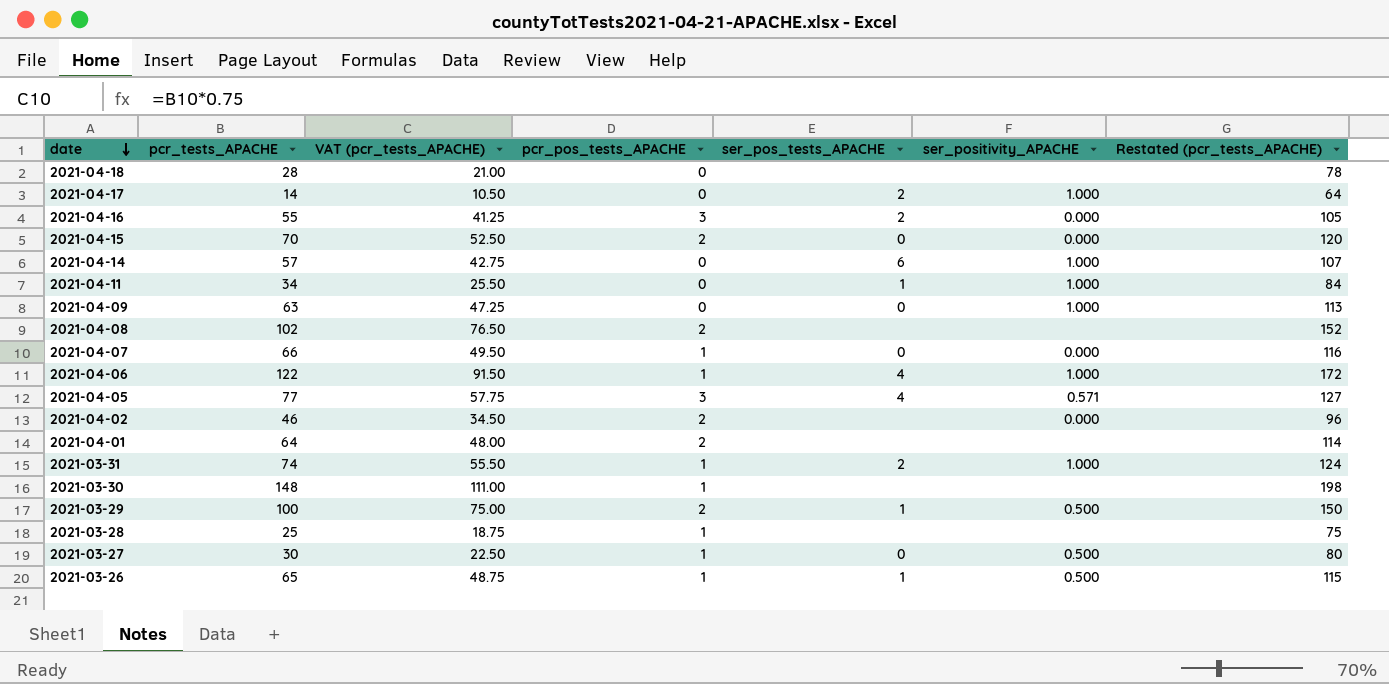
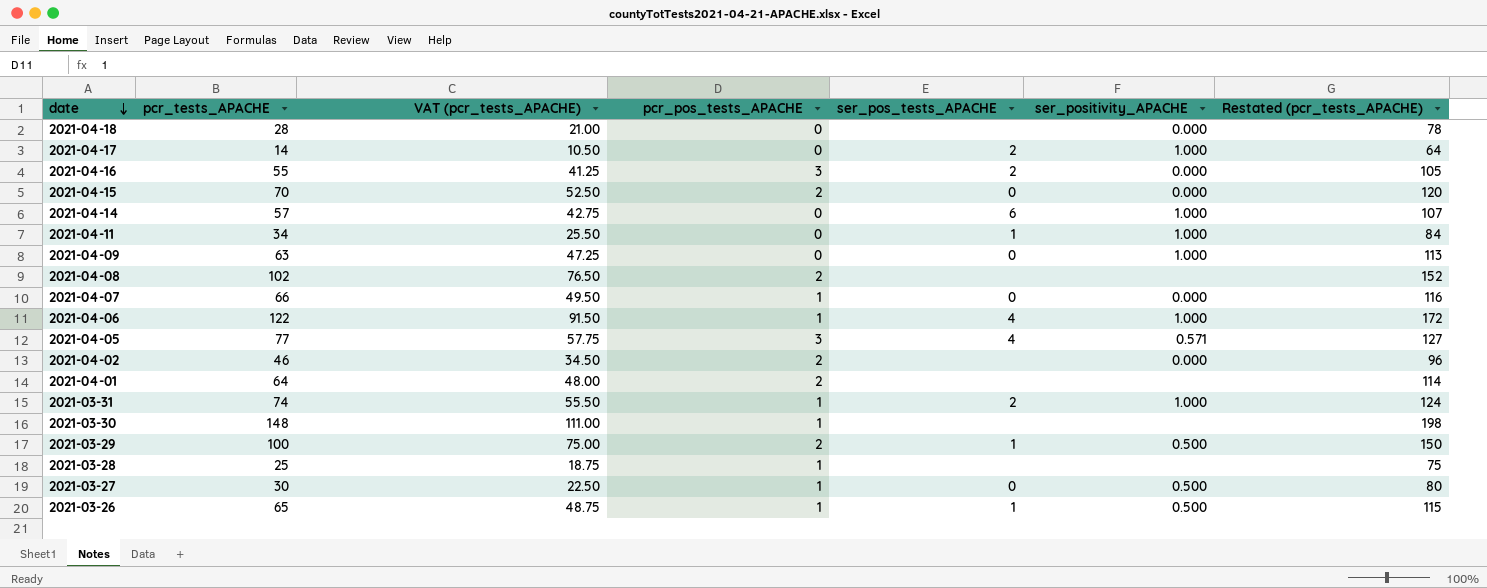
2021-04-18 | ser_positivity_APACHE: none -> 0.000

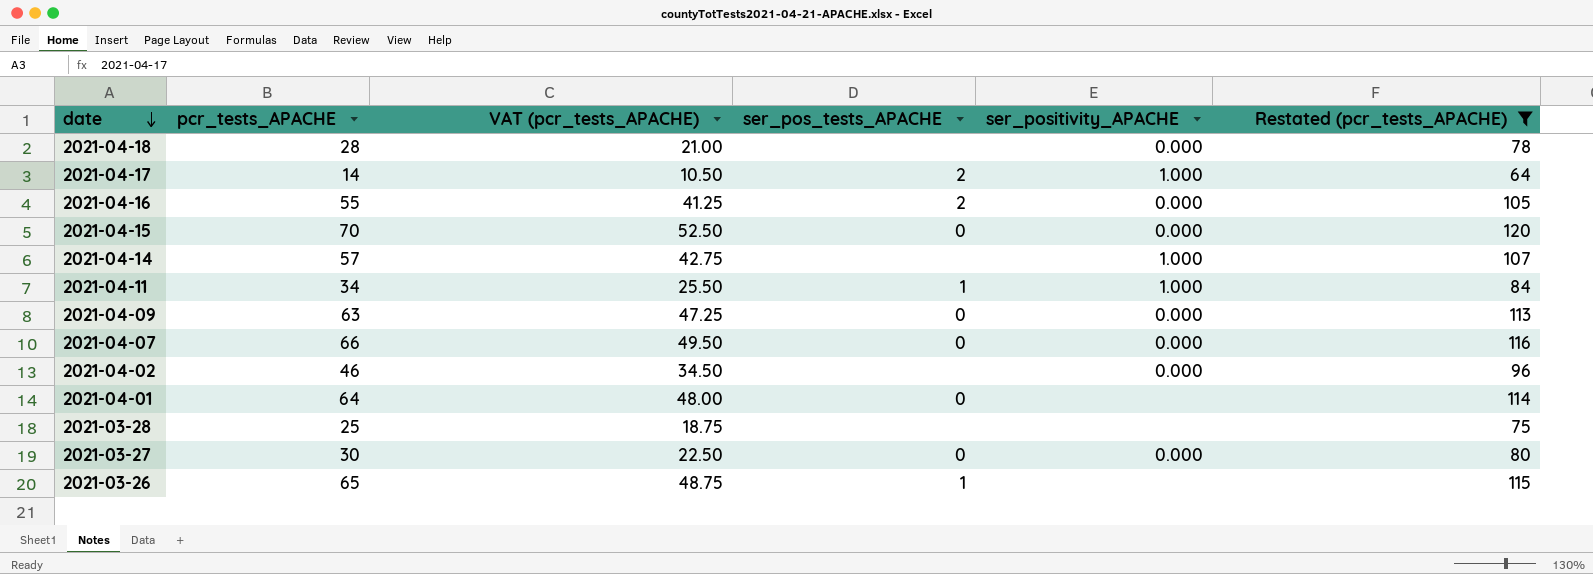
filter: none -> Restated (pcr_tests_APACHE) <= 120
column pcr_pos_tests_APACHE | position: 4 -> none
2021-04-14 | ser_pos_tests_APACHE: 6 -> none
2021-04-09 | ser_positivity_APACHE: 1.000 -> 0.000
2021-04-01 | ser_pos_tests_APACHE: none -> 0
2021-03-27 | ser_positivity_APACHE: 0.500 -> 0.000
2021-03-26 | ser_positivity_APACHE: 0.500 -> none

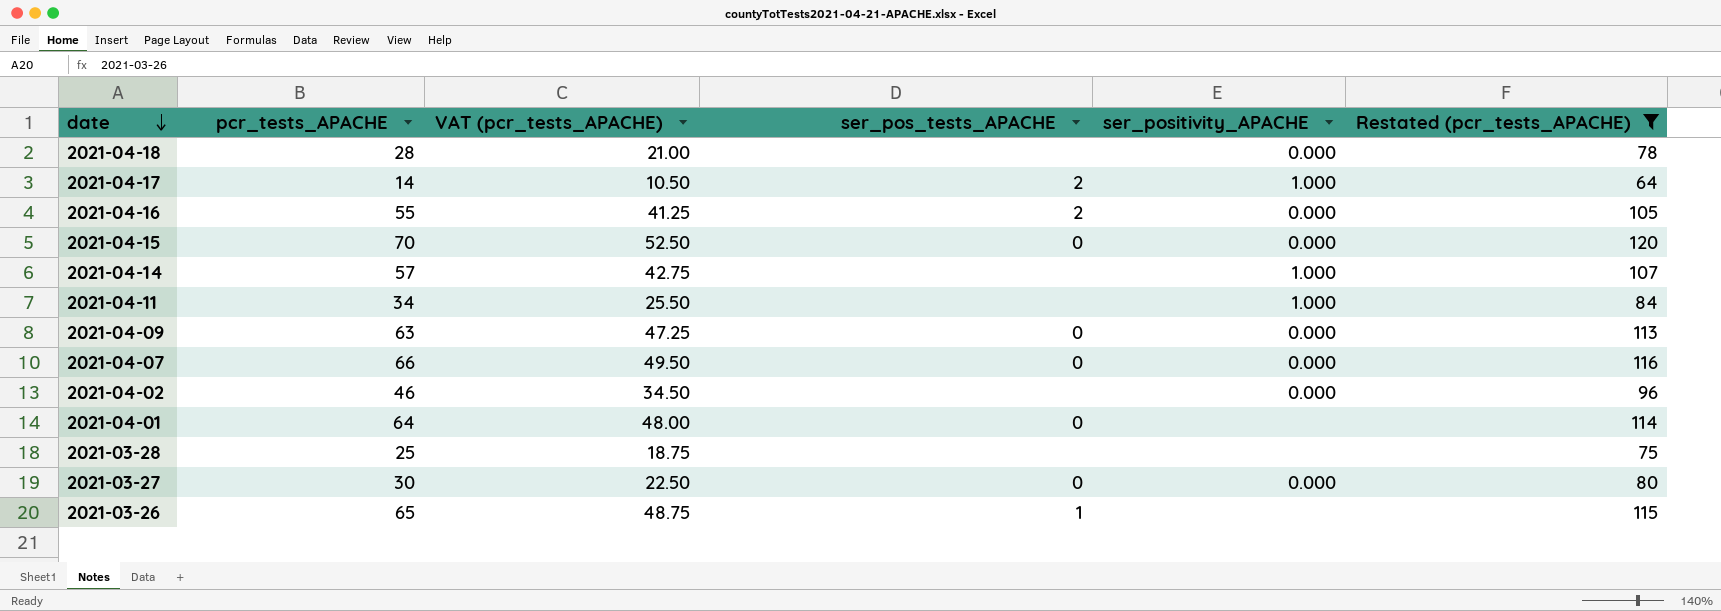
2021-04-11 | ser_pos_tests_APACHE: 1 -> none

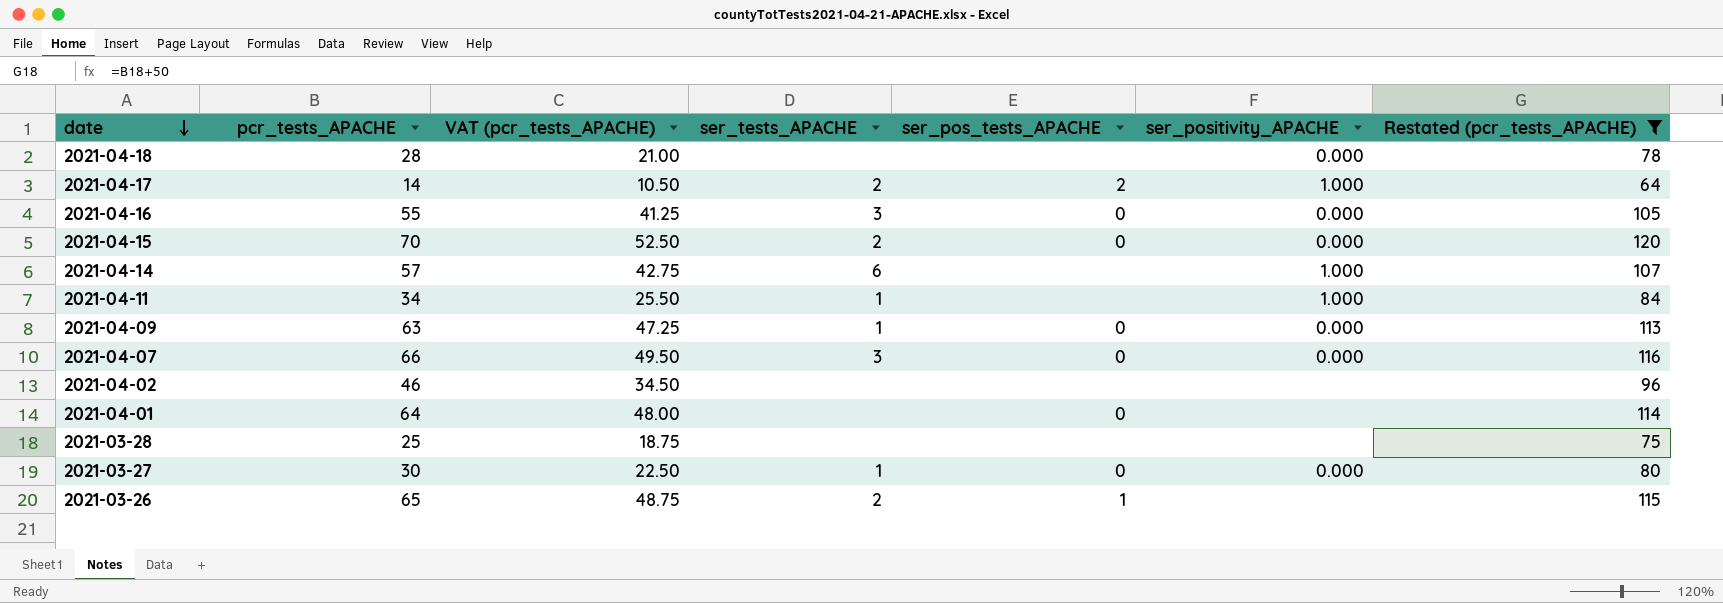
column ser_tests_APACHE | position: none -> 4
2021-04-16 | ser_pos_tests_APACHE: 2 -> 0
2021-04-02 | ser_positivity_APACHE: 0.000 -> none

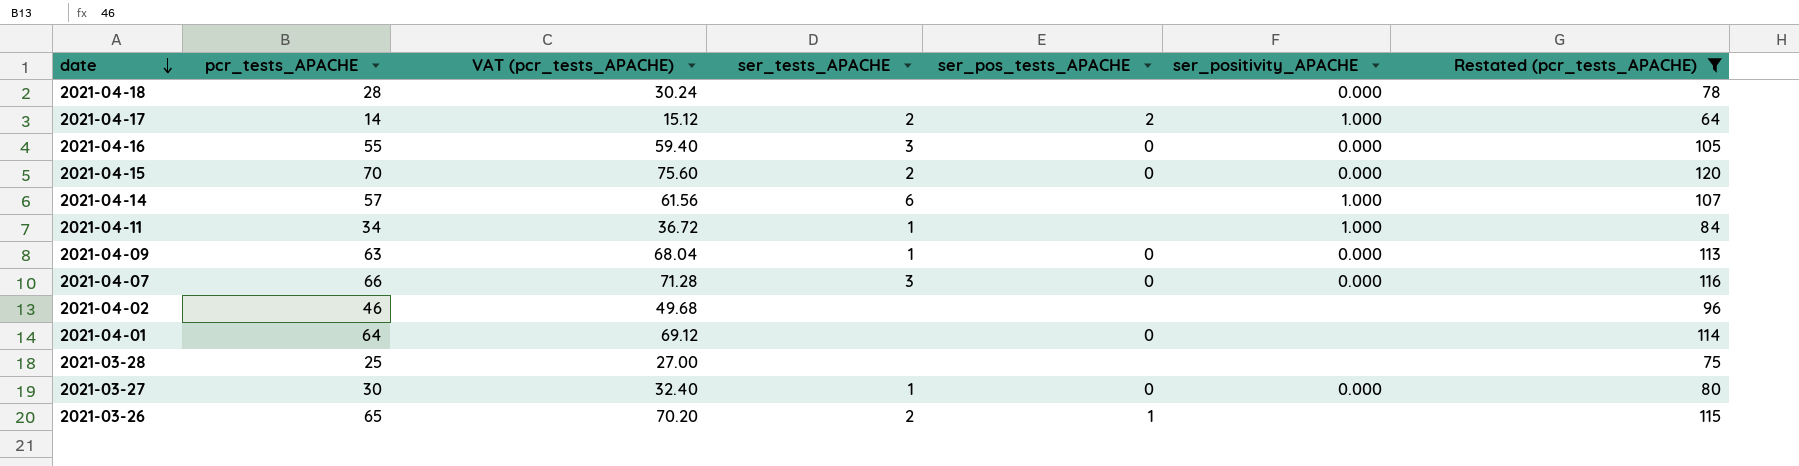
column VAT (pcr_tests_APACHE) | formula: [pcr_tests_APACHE] * 0.75 -> [pcr_tests_APACHE] * 1.08

